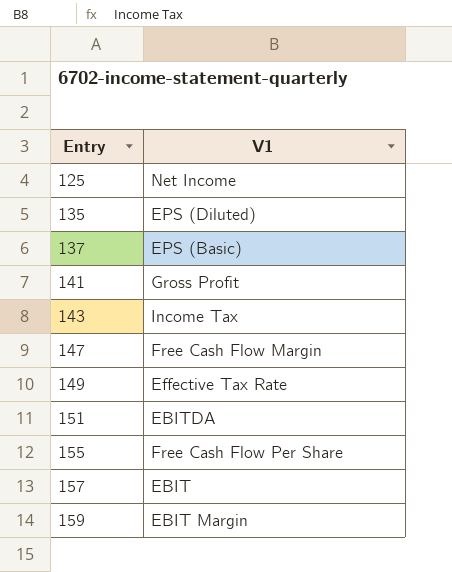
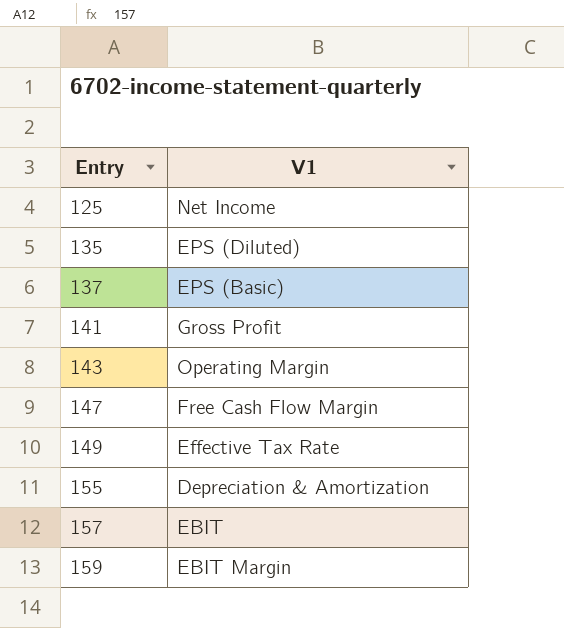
row 151: EBITDA -> none
143 | V1: Income Tax -> Operating Margin
155 | V1: Free Cash Flow Per Share -> Depreciation & Amortization

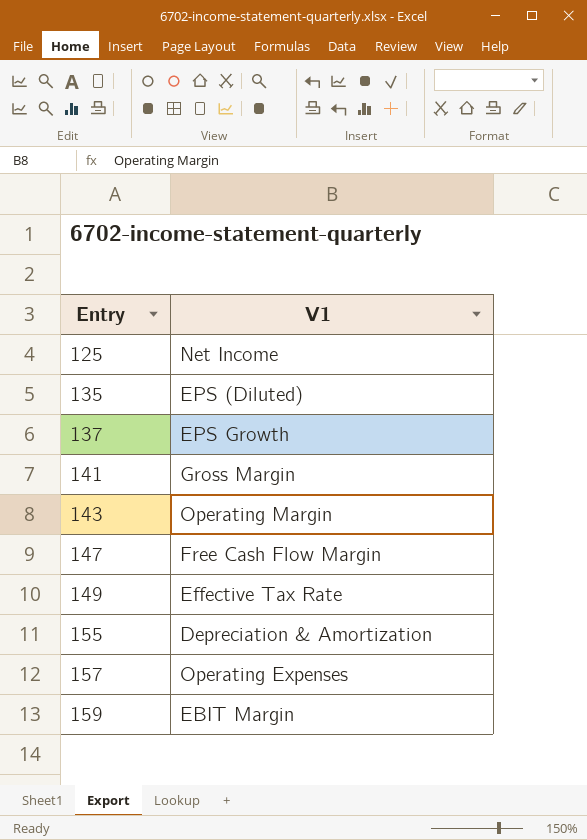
137 | V1: EPS (Basic) -> EPS Growth
141 | V1: Gross Profit -> Gross Margin
157 | V1: EBIT -> Operating Expenses

